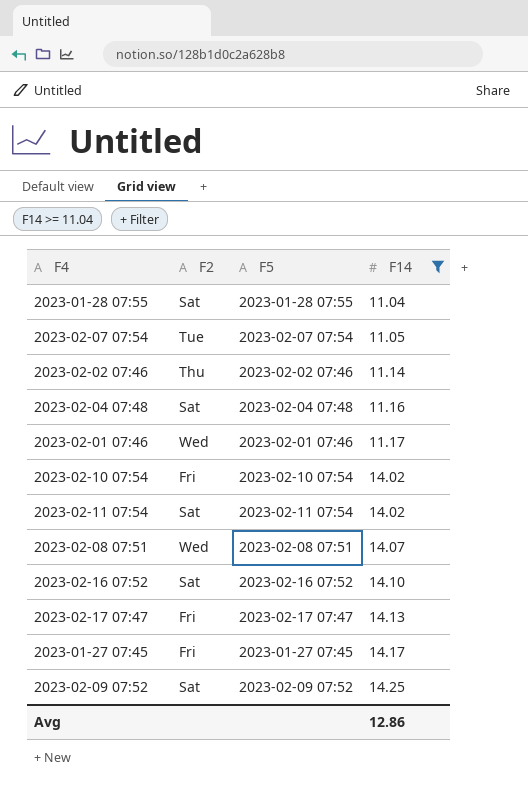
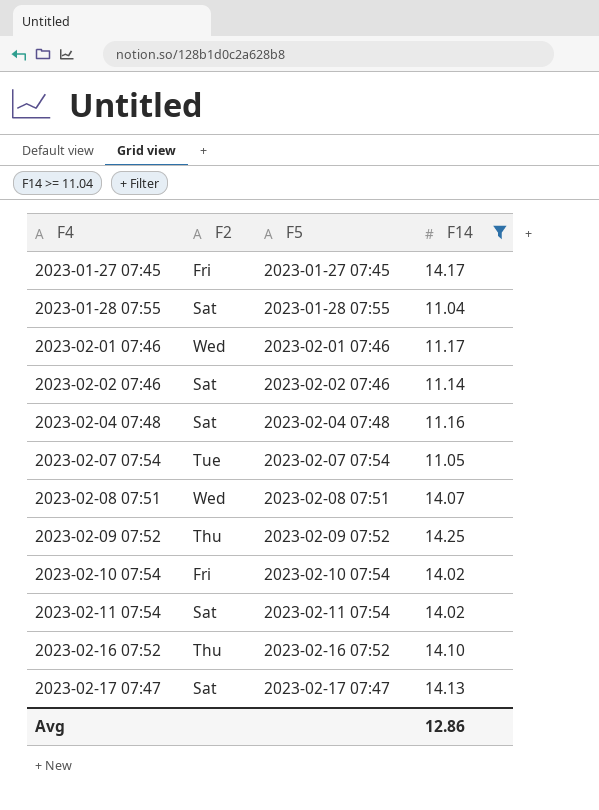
row order: F14 ascending -> F4 ascending
2023-02-02 07:46 | F2: Thu -> Sat
2023-02-09 07:52 | F2: Sat -> Thu
2023-02-16 07:52 | F2: Sat -> Thu
2023-02-17 07:47 | F2: Fri -> Sat

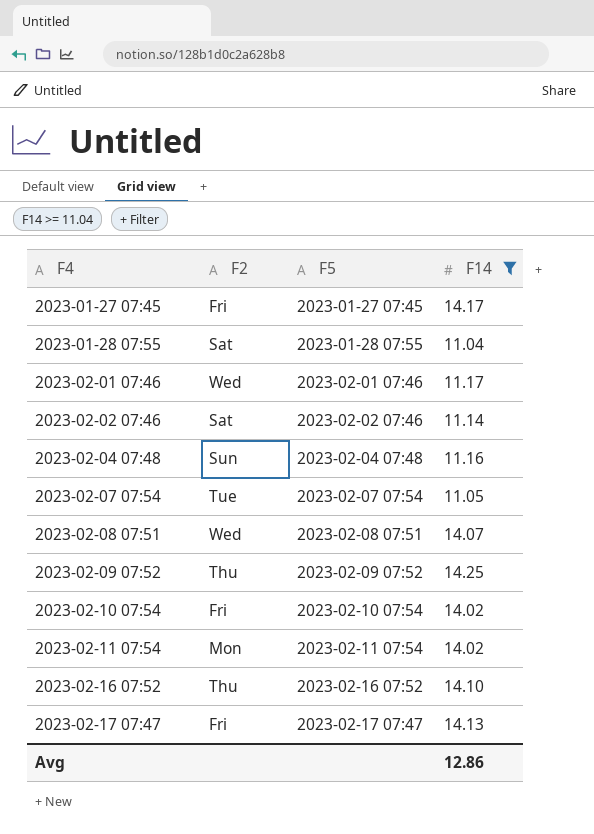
2023-02-04 07:48 | F2: Sat -> Sun
2023-02-11 07:54 | F2: Sat -> Mon
2023-02-17 07:47 | F2: Sat -> Fri

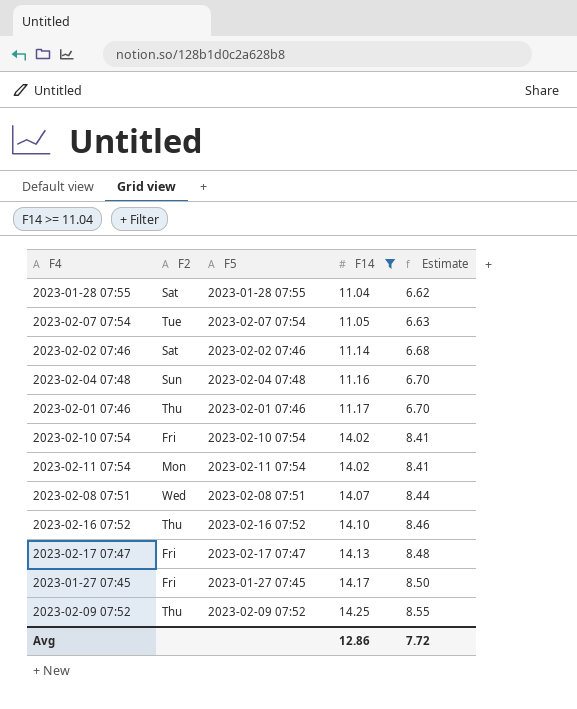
row order: F4 ascending -> F14 ascending
column Estimate | formula: none -> [F14] * 0.6
2023-02-01 07:46 | F2: Wed -> Thu

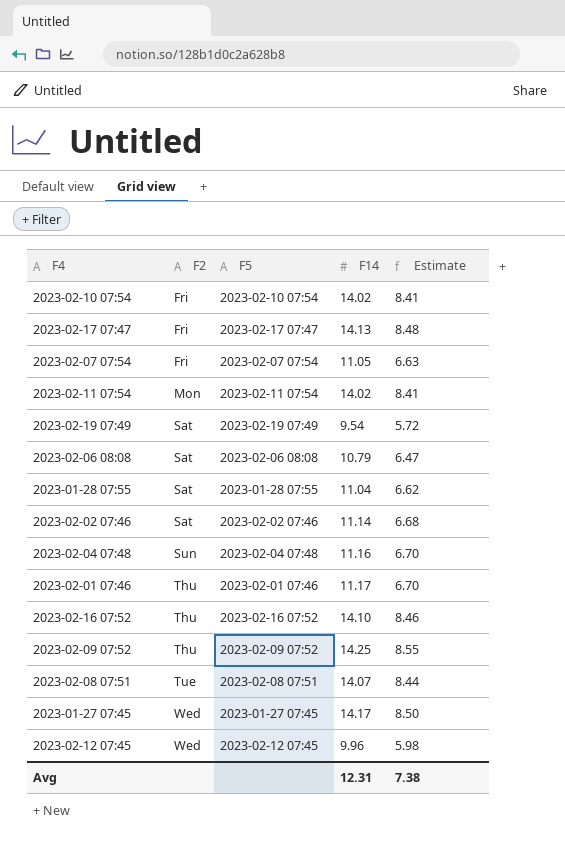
filter: F14 >= 11.04 -> none
row order: F14 ascending -> F2 ascending
2023-02-07 07:54 | F2: Tue -> Fri
2023-02-08 07:51 | F2: Wed -> Tue
2023-01-27 07:45 | F2: Fri -> Wed
Avg | F14: 12.86 -> 12.31
Avg | Estimate: 7.72 -> 7.38

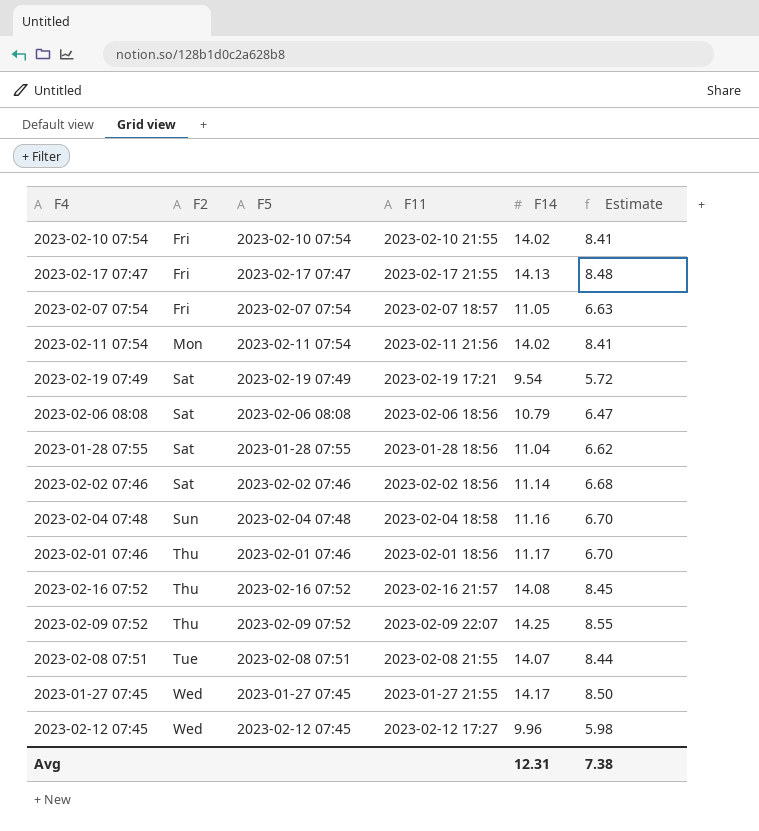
column F11 | position: none -> 4
2023-02-16 07:52 | F14: 14.10 -> 14.08
2023-02-16 07:52 | Estimate: 8.46 -> 8.45

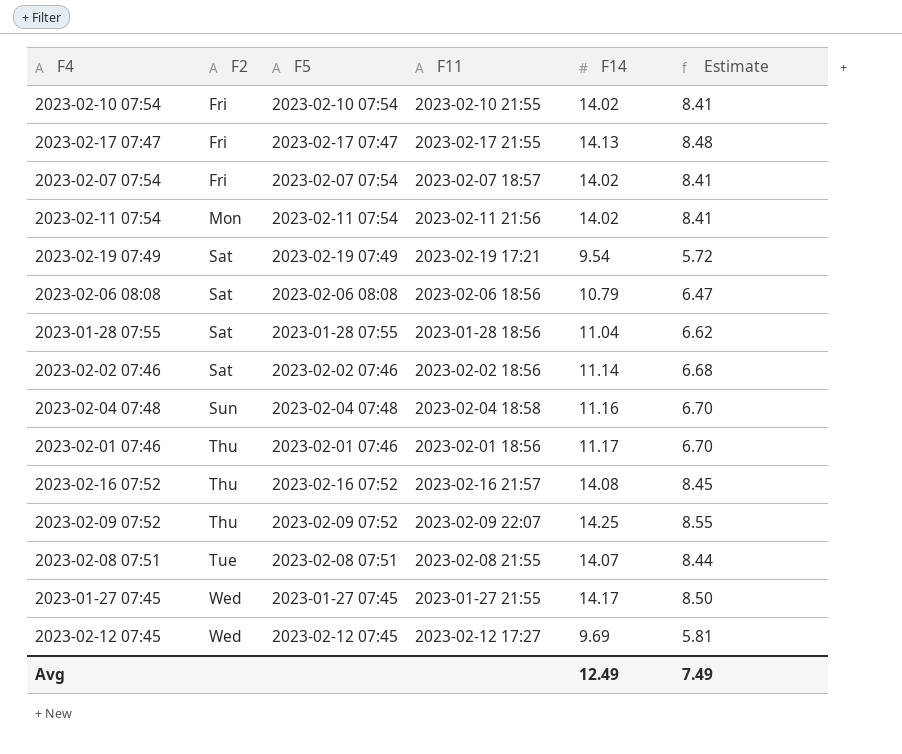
2023-02-07 07:54 | F14: 11.05 -> 14.02
2023-02-07 07:54 | Estimate: 6.63 -> 8.41
2023-02-12 07:45 | F14: 9.96 -> 9.69
2023-02-12 07:45 | Estimate: 5.98 -> 5.81
Avg | F14: 12.31 -> 12.49
Avg | Estimate: 7.38 -> 7.49

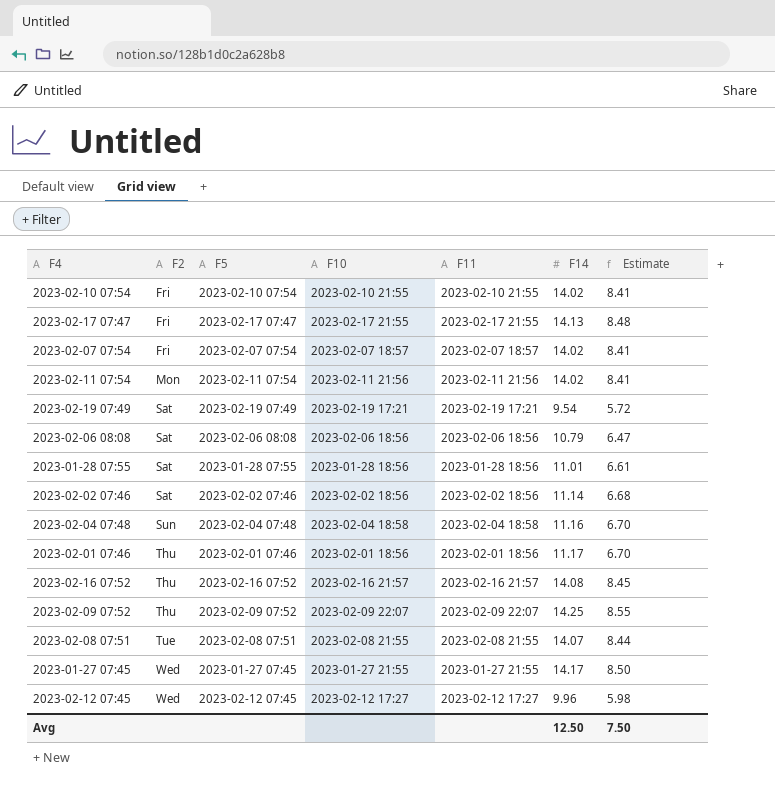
column F10 | position: none -> 4
2023-01-28 07:55 | F14: 11.04 -> 11.01
2023-01-28 07:55 | Estimate: 6.62 -> 6.61
2023-02-12 07:45 | F14: 9.69 -> 9.96
2023-02-12 07:45 | Estimate: 5.81 -> 5.98
Avg | F14: 12.49 -> 12.50
Avg | Estimate: 7.49 -> 7.50

